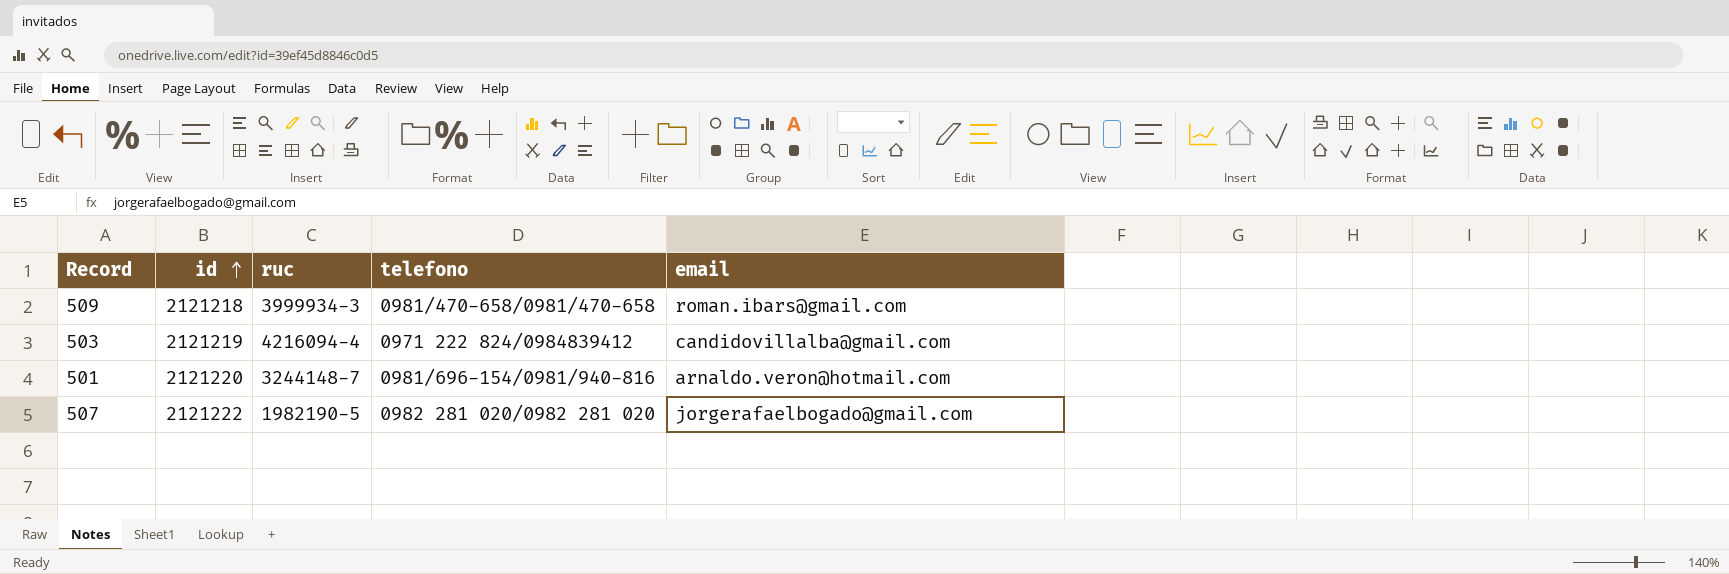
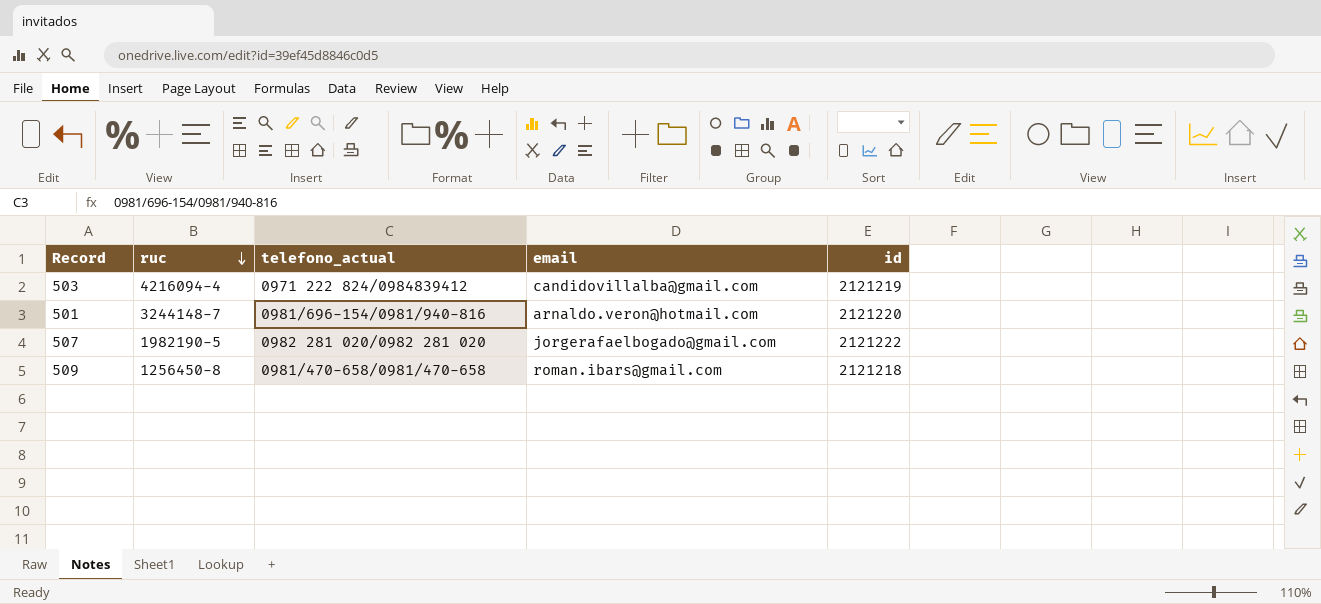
row order: id ascending -> ruc descending
column name: telefono -> telefono_actual
column id | position: 2 -> 5
509 | ruc: 3999934-3 -> 1256450-8

